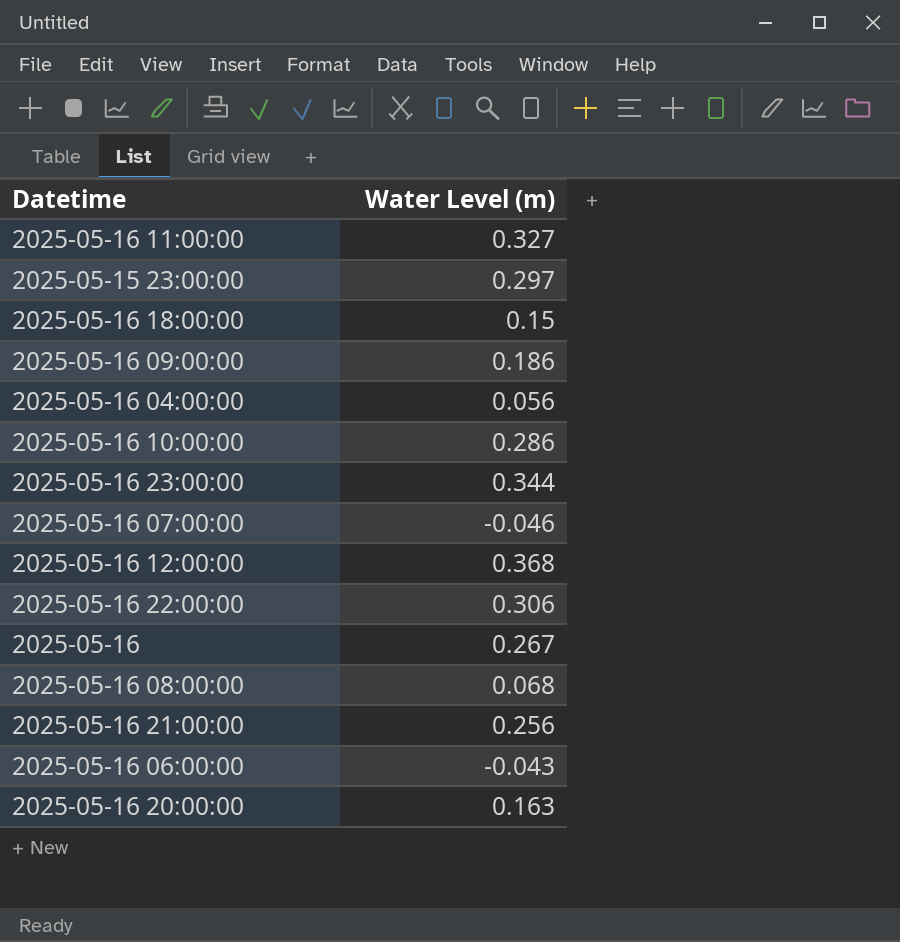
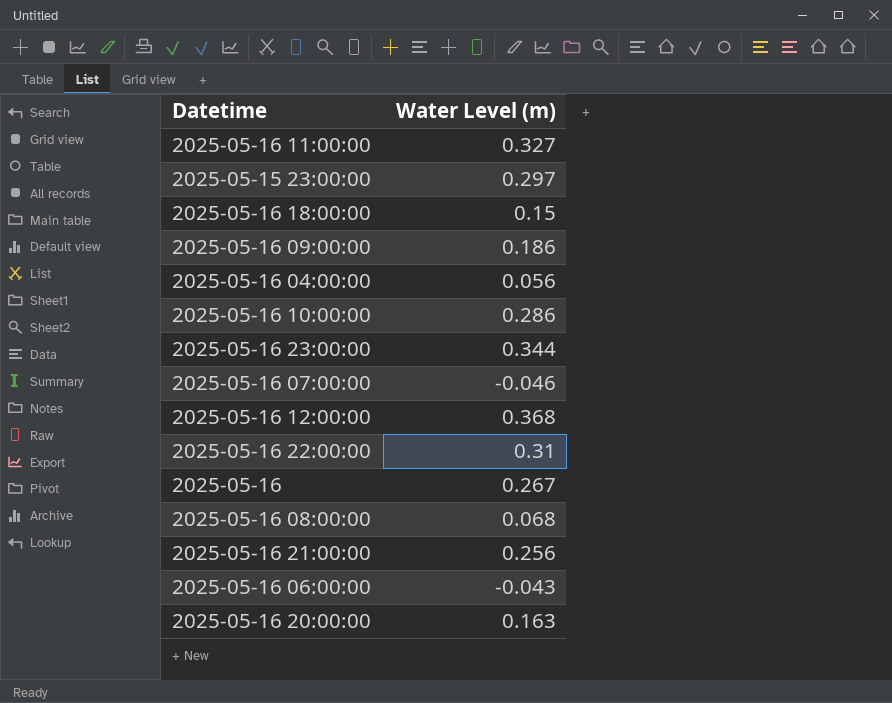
2025-05-16 22:00:00 | Water Level (m): 0.306 -> 0.31

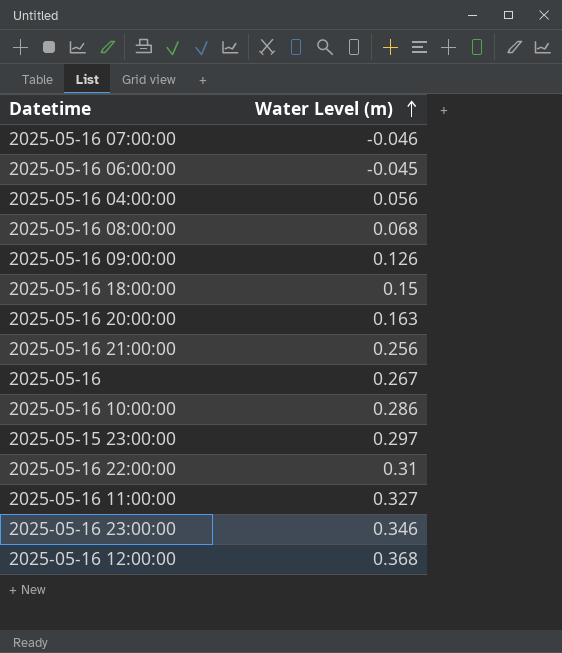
row order: none -> Water Level (m) ascending
2025-05-16 06:00:00 | Water Level (m): -0.043 -> -0.045
2025-05-16 09:00:00 | Water Level (m): 0.186 -> 0.126
2025-05-16 23:00:00 | Water Level (m): 0.344 -> 0.346

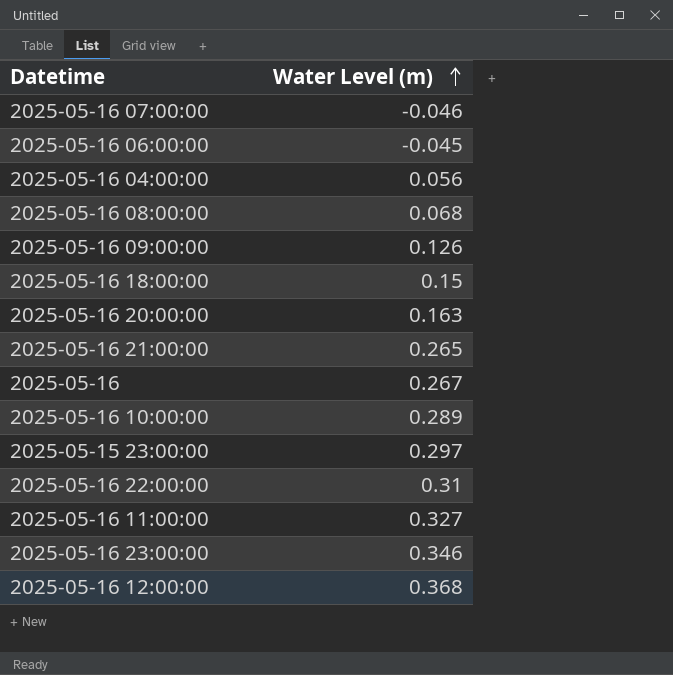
2025-05-16 21:00:00 | Water Level (m): 0.256 -> 0.265
2025-05-16 10:00:00 | Water Level (m): 0.286 -> 0.289

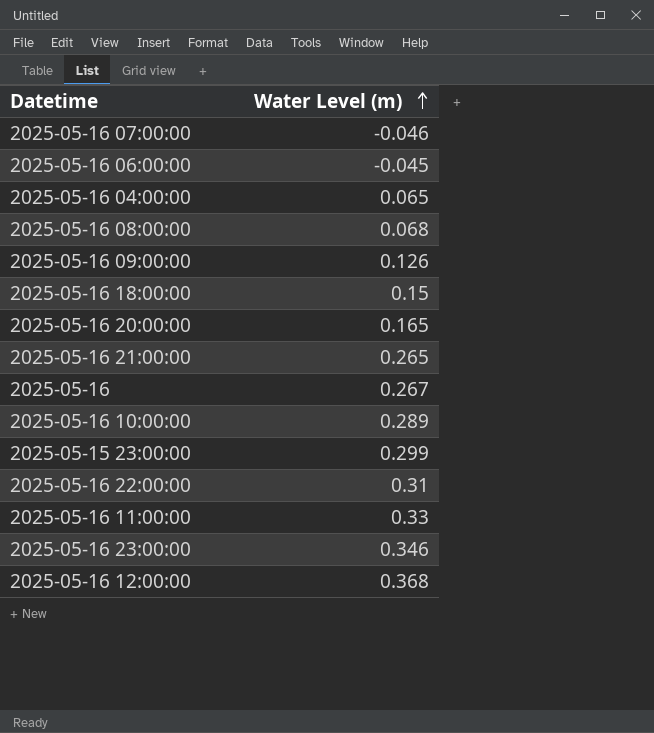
2025-05-16 04:00:00 | Water Level (m): 0.056 -> 0.065
2025-05-16 20:00:00 | Water Level (m): 0.163 -> 0.165
2025-05-15 23:00:00 | Water Level (m): 0.297 -> 0.299
2025-05-16 11:00:00 | Water Level (m): 0.327 -> 0.33

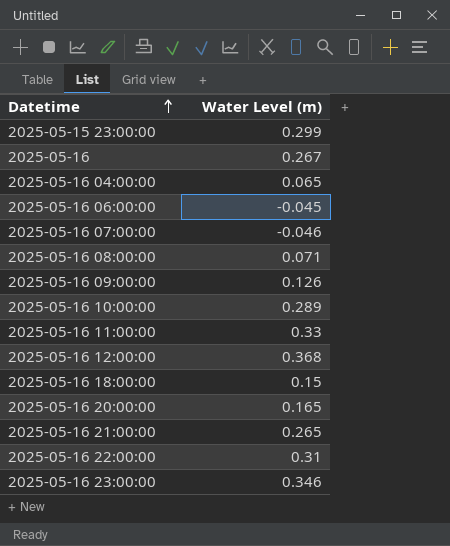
row order: Water Level (m) ascending -> Datetime ascending
2025-05-16 08:00:00 | Water Level (m): 0.068 -> 0.071

